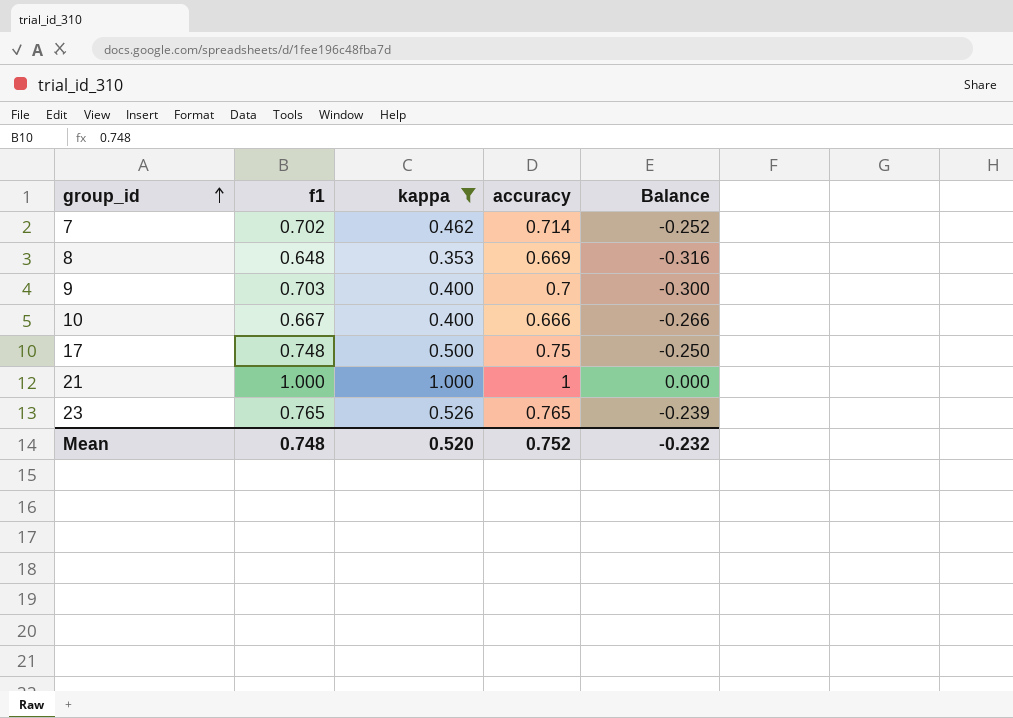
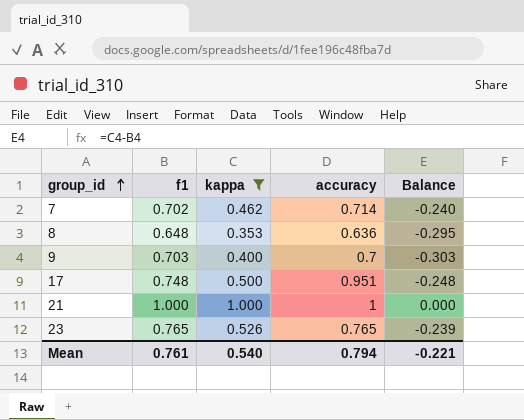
column Balance | formula: [kappa] - [accuracy] -> [kappa] - [f1]
row 10: 0.667 | 0.400 | 0.666 | -0.266 -> none
8 | accuracy: 0.669 -> 0.636
17 | accuracy: 0.75 -> 0.951
Mean | f1: 0.748 -> 0.761
Mean | kappa: 0.520 -> 0.540
Mean | accuracy: 0.752 -> 0.794
Mean | Balance: -0.232 -> -0.221

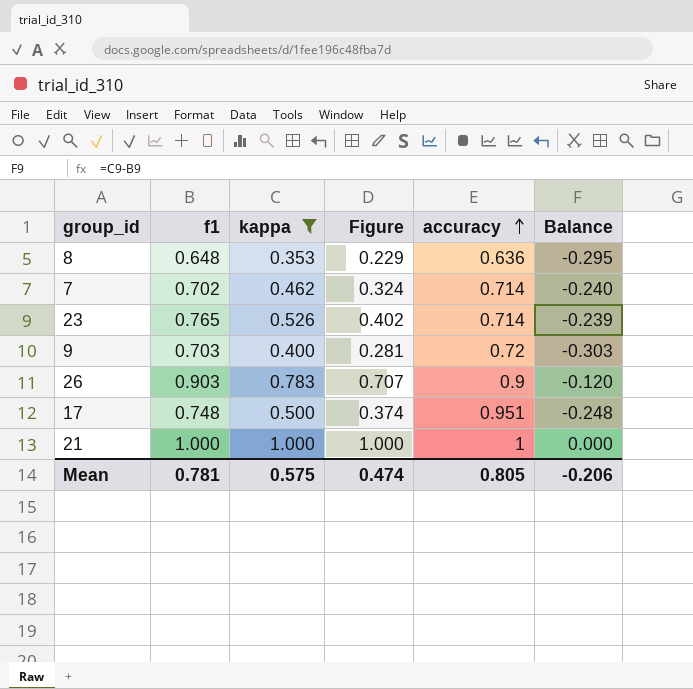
row order: group_id ascending -> accuracy ascending
column Figure | formula: none -> [f1] * [kappa]
23 | accuracy: 0.765 -> 0.714
9 | accuracy: 0.7 -> 0.72
row 26: none -> 0.903 | 0.783 | 0.707 | 0.9 | -0.120
Mean | f1: 0.761 -> 0.781
Mean | kappa: 0.540 -> 0.575
Mean | accuracy: 0.794 -> 0.805
Mean | Balance: -0.221 -> -0.206

